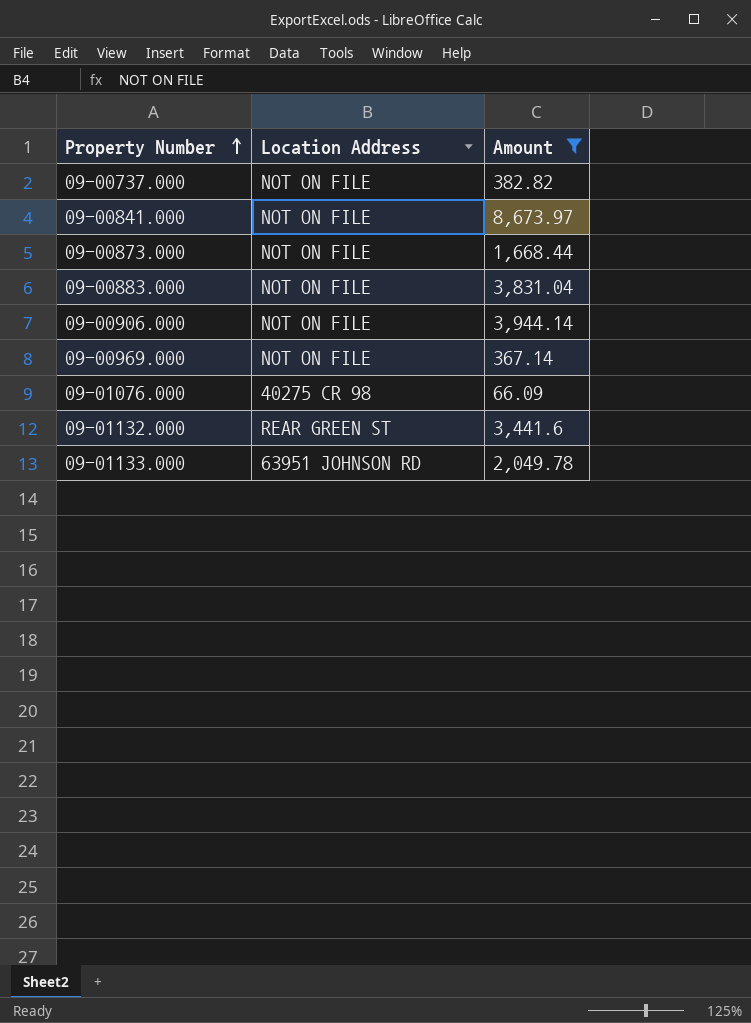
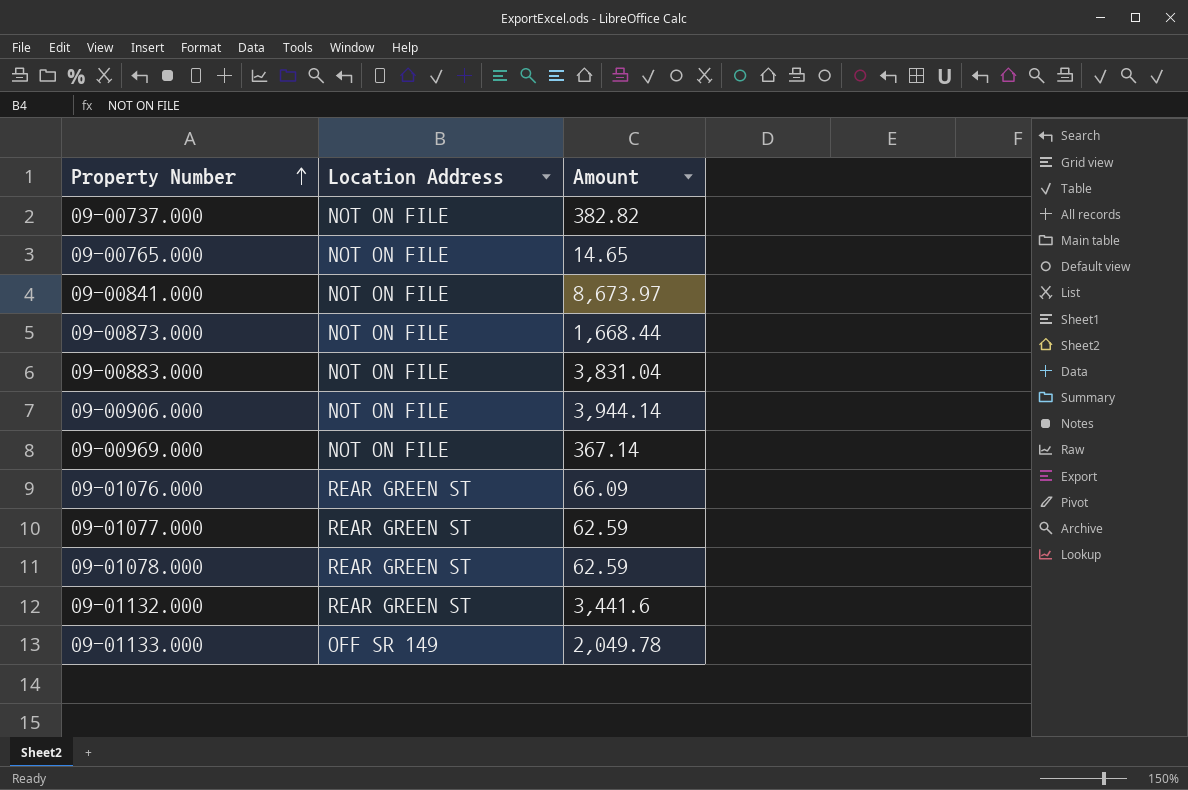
filter: Amount >= 66.09 -> none
09-01076.000 | Location Address: 40275 CR 98 -> REAR GREEN ST
09-01133.000 | Location Address: 63951 JOHNSON RD -> OFF SR 149

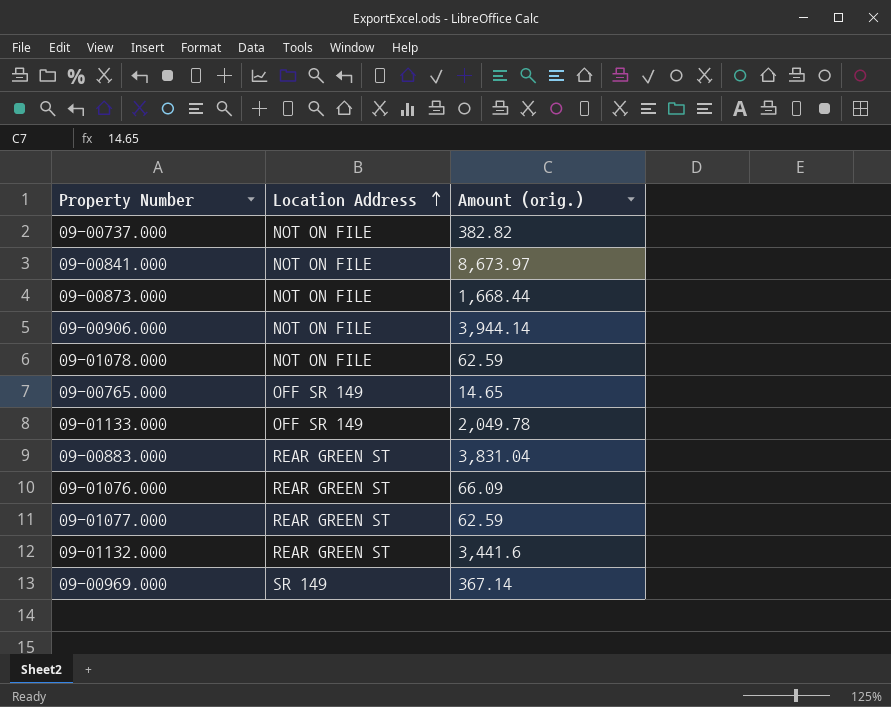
row order: Property Number ascending -> Location Address ascending
column name: Amount -> Amount (orig.)
09-01078.000 | Location Address: REAR GREEN ST -> NOT ON FILE
09-00765.000 | Location Address: NOT ON FILE -> OFF SR 149
09-00883.000 | Location Address: NOT ON FILE -> REAR GREEN ST
09-00969.000 | Location Address: NOT ON FILE -> SR 149

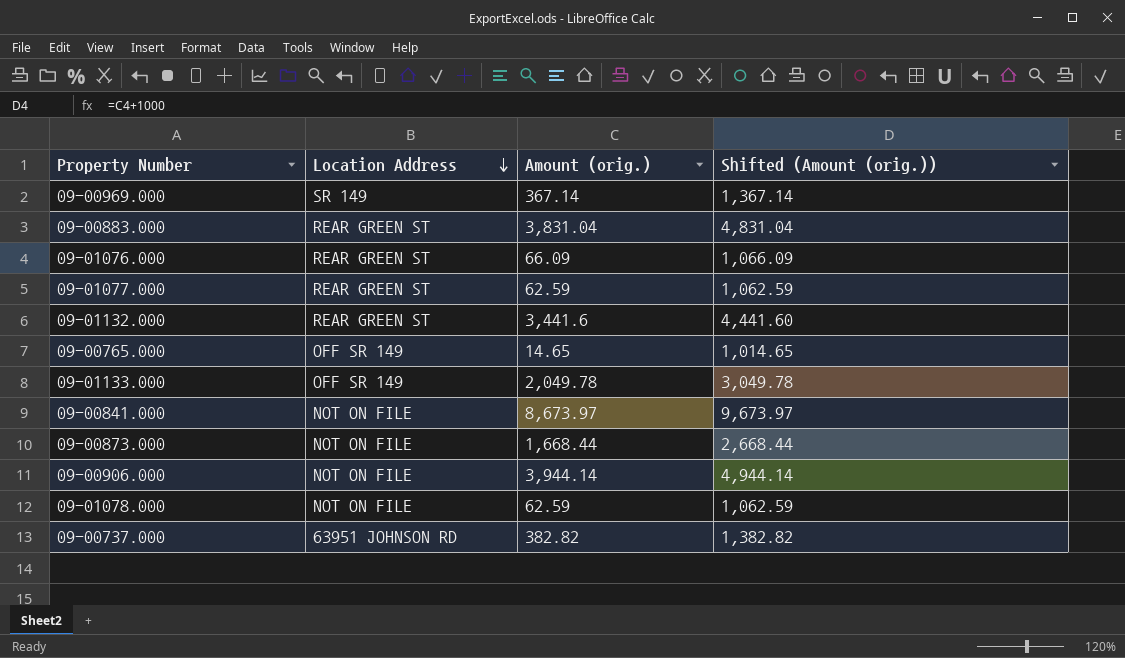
row order: Location Address ascending -> Location Address descending
column Shifted (Amount (orig.)) | formula: none -> [Amount (orig.)] + 1000
09-00737.000 | Location Address: NOT ON FILE -> 63951 JOHNSON RD

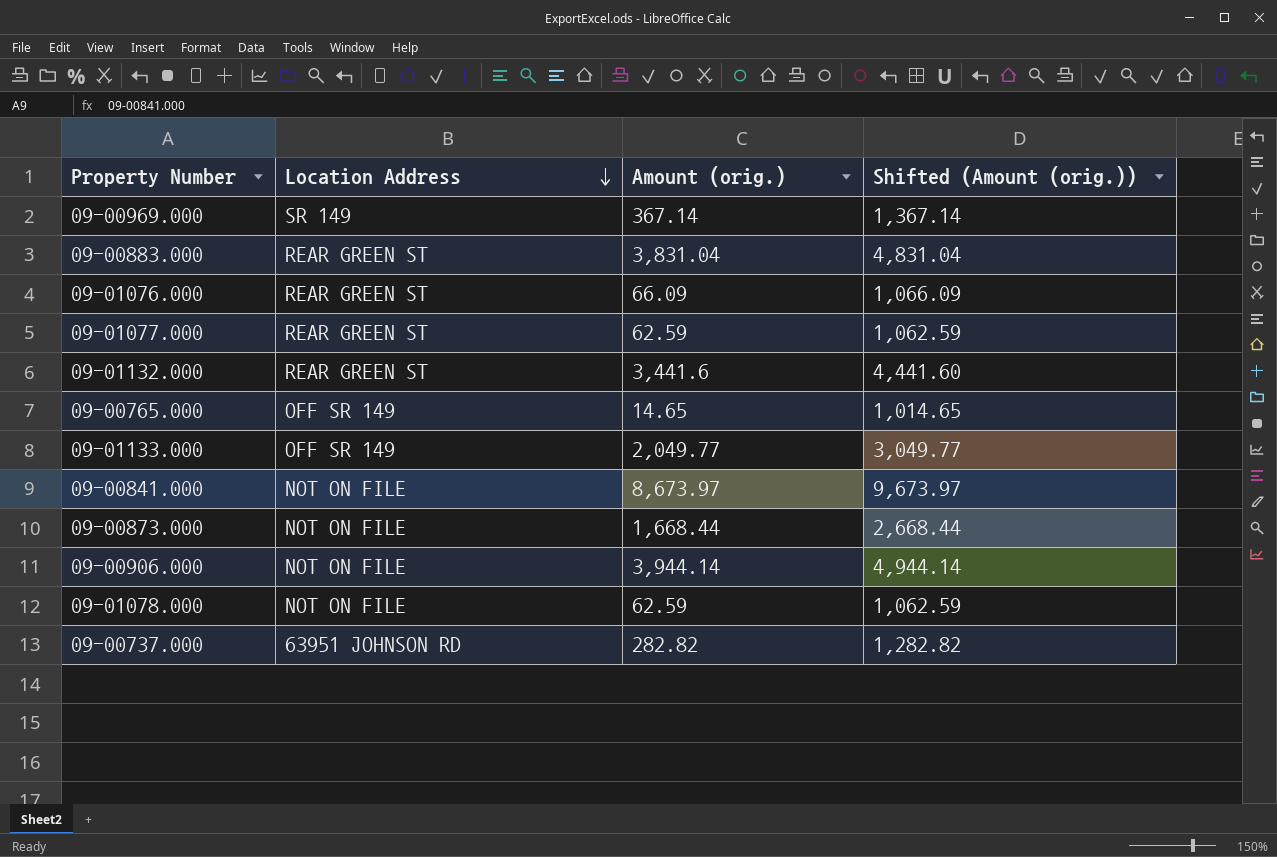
09-01133.000 | Amount (orig.): 2,049.78 -> 2,049.77
09-01133.000 | Shifted (Amount (orig.)): 3,049.78 -> 3,049.77
09-00737.000 | Amount (orig.): 382.82 -> 282.82
09-00737.000 | Shifted (Amount (orig.)): 1,382.82 -> 1,282.82

